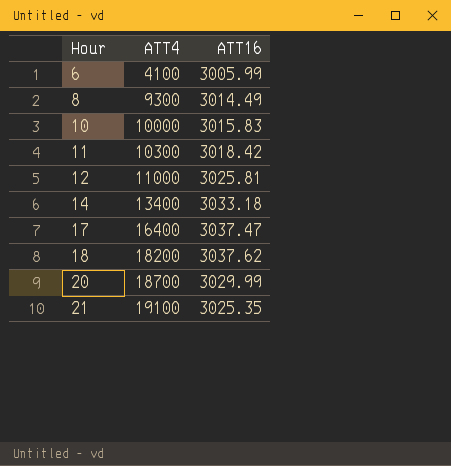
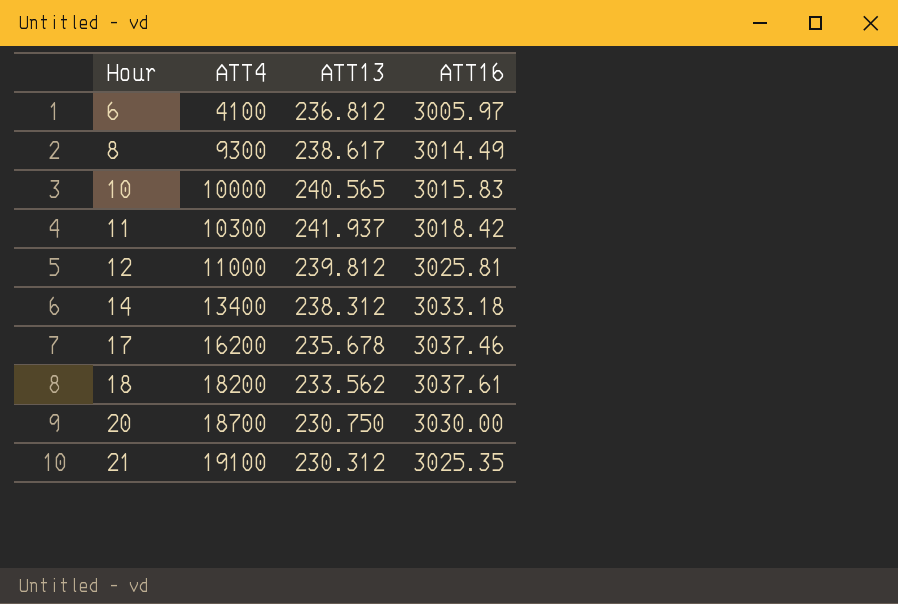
column ATT13 | position: none -> 3
6 | ATT16: 3005.99 -> 3005.97
17 | ATT4: 16400 -> 16200
17 | ATT16: 3037.47 -> 3037.46
18 | ATT16: 3037.62 -> 3037.61
20 | ATT16: 3029.99 -> 3030.00

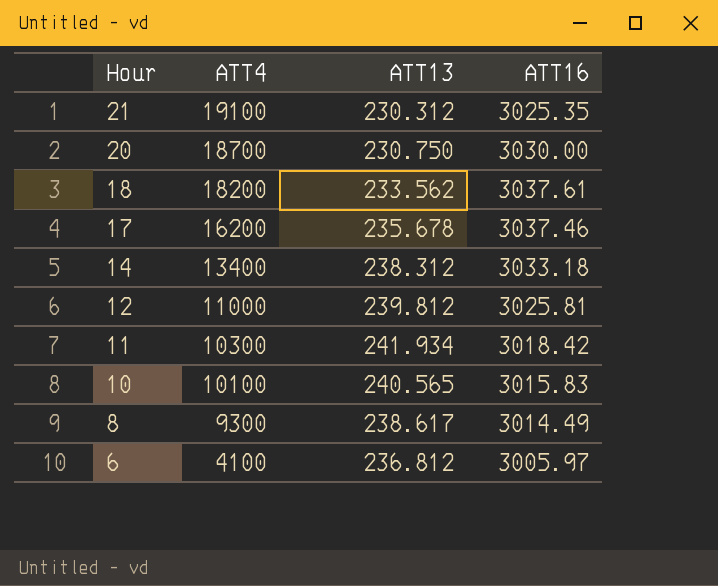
row order: Hour ascending -> Hour descending
11 | ATT13: 241.937 -> 241.934
10 | ATT4: 10000 -> 10100

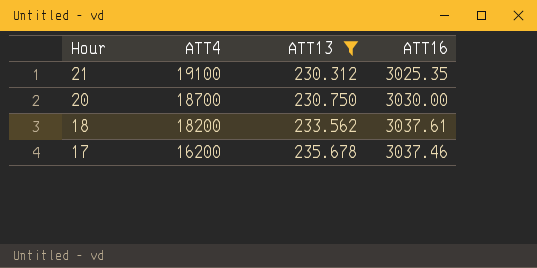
filter: none -> ATT13 <= 235.678

